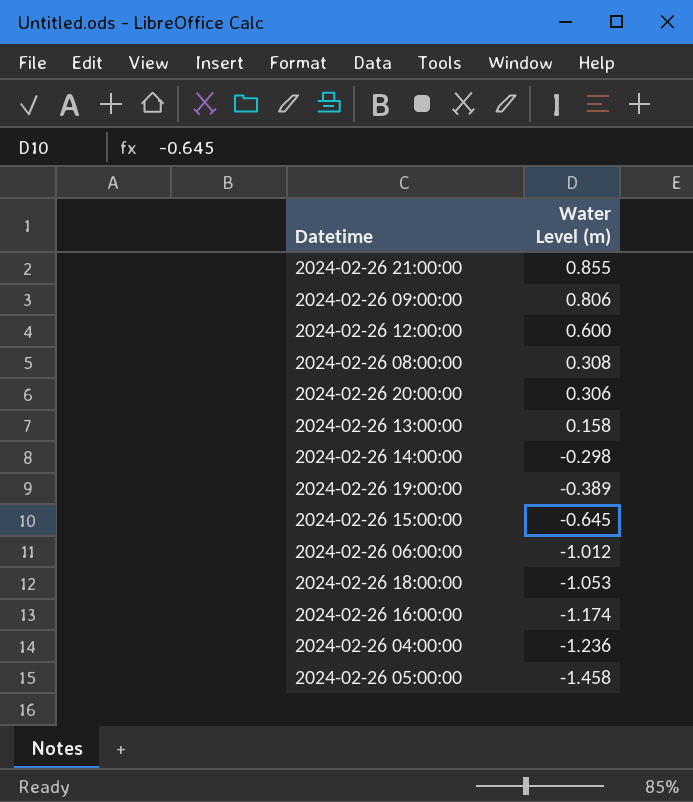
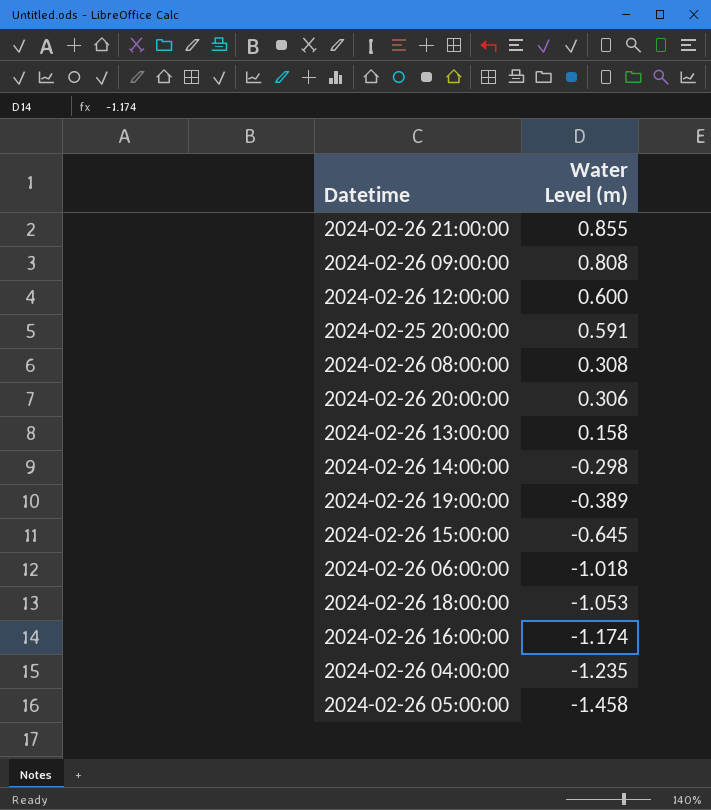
2024-02-26 09:00:00 | Water Level (m): 0.806 -> 0.808
row 2024-02-25 20:00:00: none -> 0.591
2024-02-26 06:00:00 | Water Level (m): -1.012 -> -1.018
2024-02-26 04:00:00 | Water Level (m): -1.236 -> -1.235

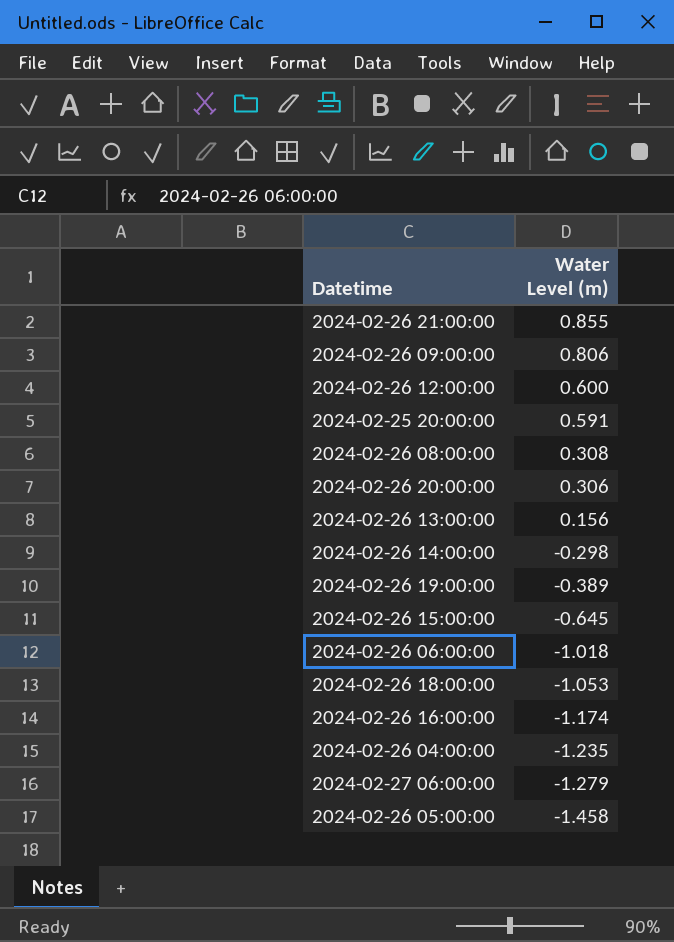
2024-02-26 09:00:00 | Water Level (m): 0.808 -> 0.806
2024-02-26 13:00:00 | Water Level (m): 0.158 -> 0.156
row 2024-02-27 06:00:00: none -> -1.279

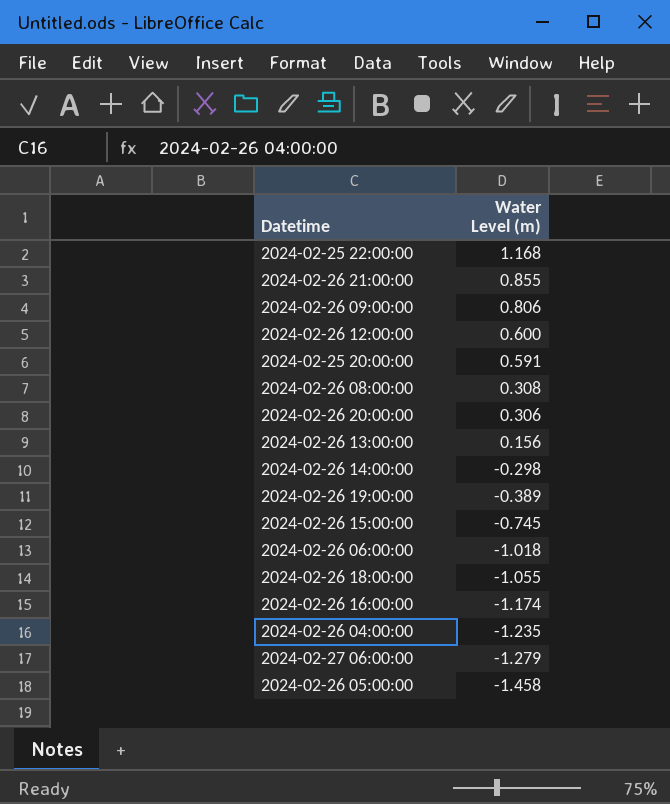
row 2024-02-25 22:00:00: none -> 1.168
2024-02-26 15:00:00 | Water Level (m): -0.645 -> -0.745
2024-02-26 18:00:00 | Water Level (m): -1.053 -> -1.055

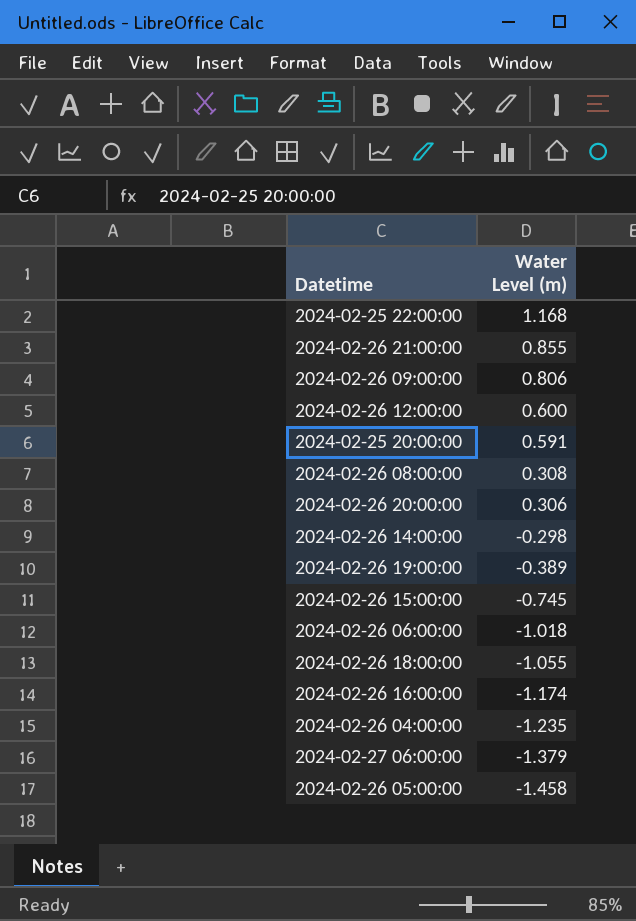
row 2024-02-26 13:00:00: 0.156 -> none
2024-02-27 06:00:00 | Water Level (m): -1.279 -> -1.379

